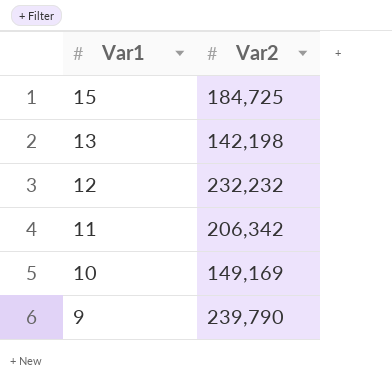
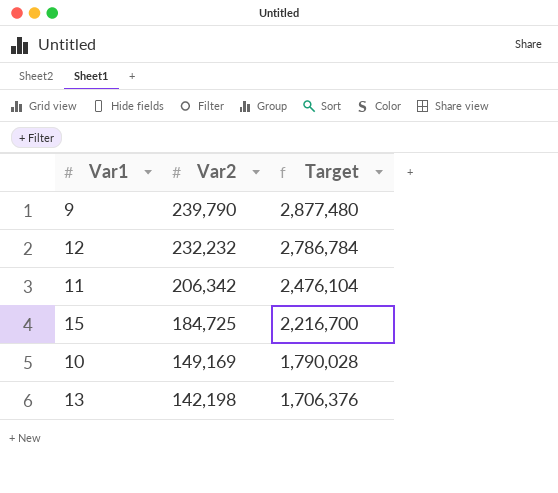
row order: Var1 descending -> Var2 descending
column Target | formula: none -> [Var2] * 12

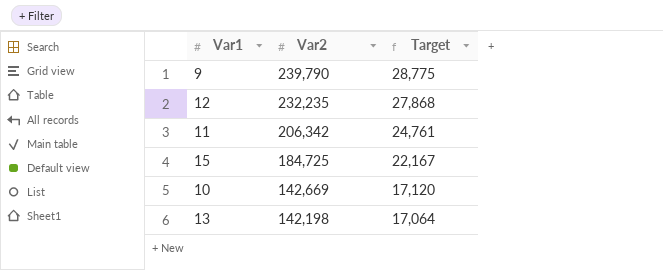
column Target | formula: [Var2] * 12 -> [Var2] * 0.12
12 | Var2: 232,232 -> 232,235
10 | Var2: 149,169 -> 142,669

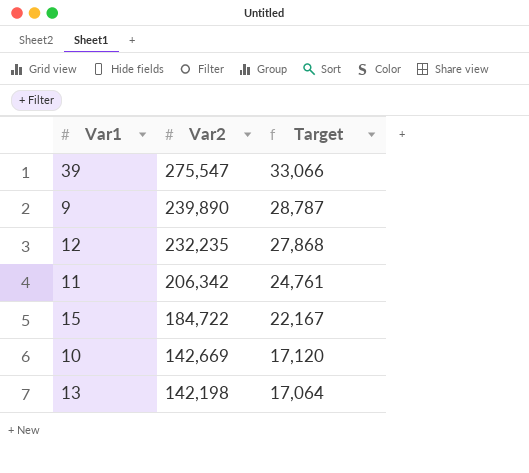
row 39: none -> 275,547 | 33,066
9 | Var2: 239,790 -> 239,890
9 | Target: 28,775 -> 28,787
15 | Var2: 184,725 -> 184,722

